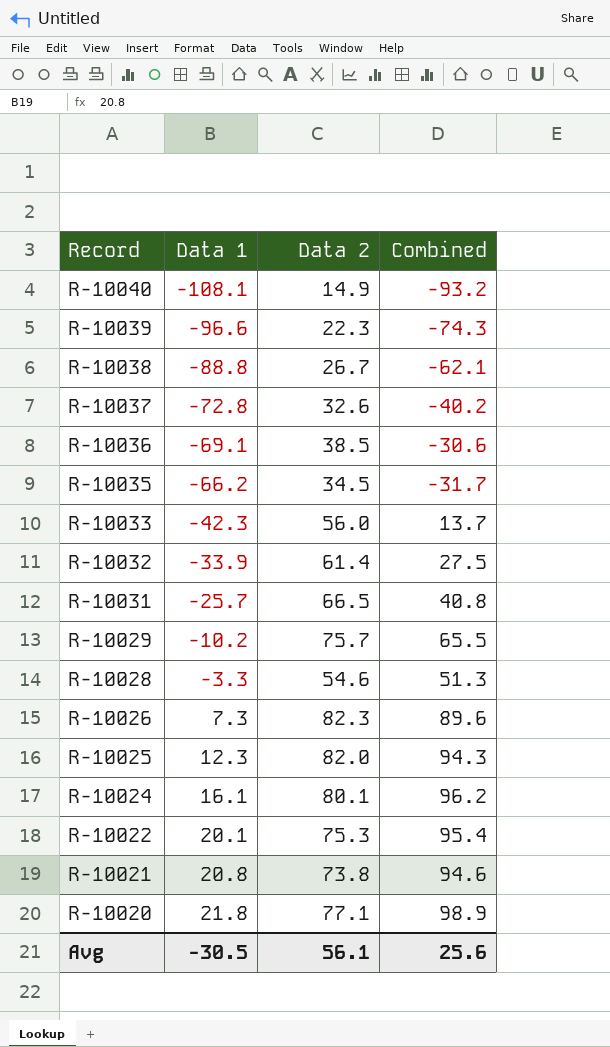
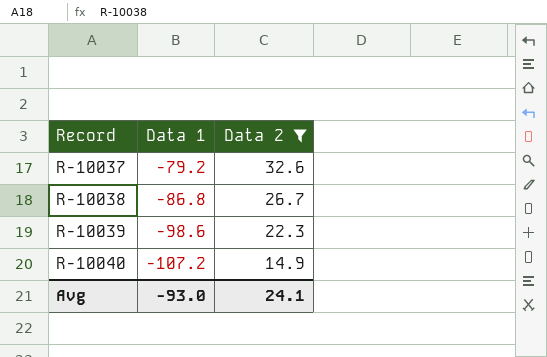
filter: none -> Data 2 <= 32.6
row order: Record descending -> Record ascending
column Combined | formula: [Data 1] + [Data 2] -> none
R-10037 | Data 1: -72.8 -> -79.2
R-10038 | Data 1: -88.8 -> -86.8
R-10039 | Data 1: -96.6 -> -98.6
R-10040 | Data 1: -108.1 -> -107.2
Avg | Data 1: -30.5 -> -93.0
Avg | Data 2: 56.1 -> 24.1

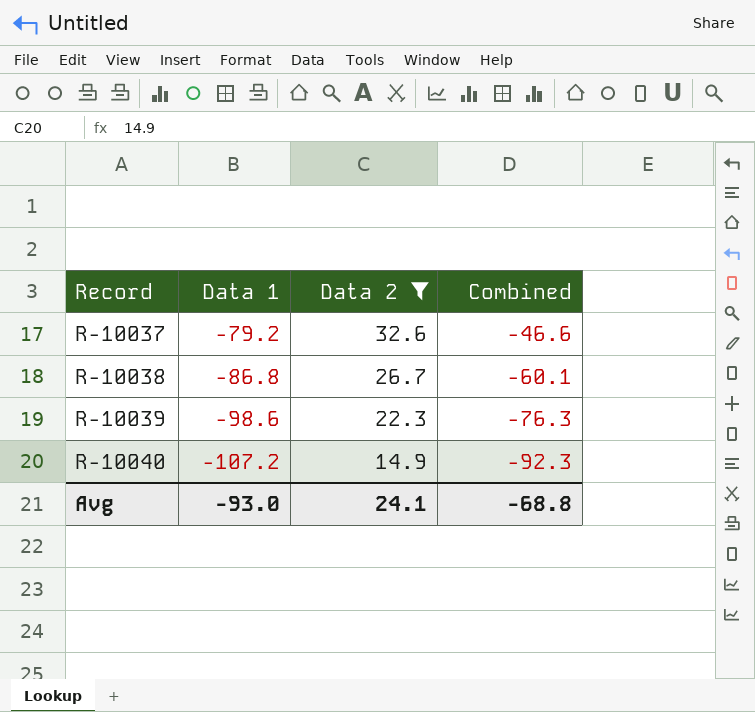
column Combined | formula: none -> [Data 1] + [Data 2]

